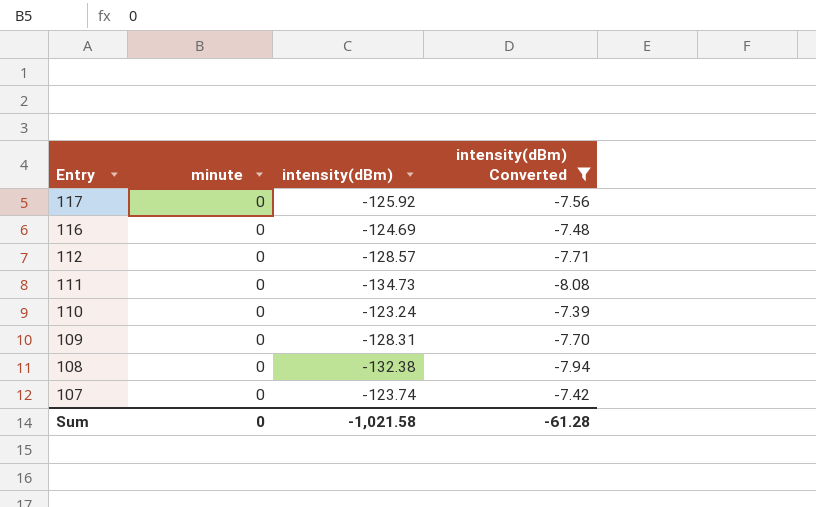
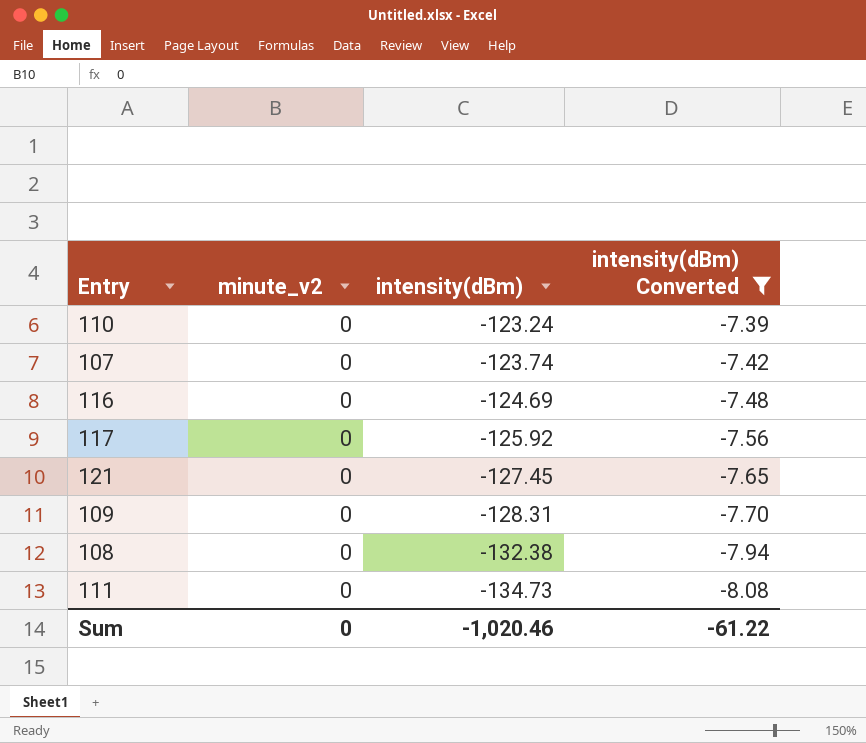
row order: Entry descending -> intensity(dBm) descending
column name: minute -> minute_v2
row 112: 0 | -128.57 | -7.71 -> none
row 121: none -> 0 | -127.45 | -7.65
Sum | intensity(dBm): -1,021.58 -> -1,020.46
Sum | intensity(dBm) Converted: -61.28 -> -61.22

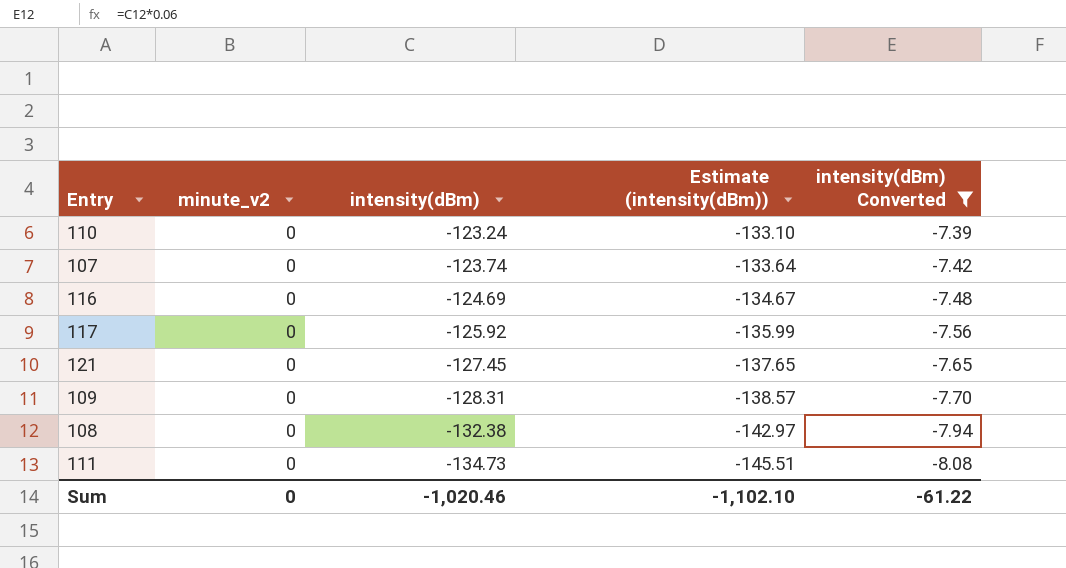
column Estimate (intensity(dBm)) | formula: none -> [intensity(dBm)] * 1.08

